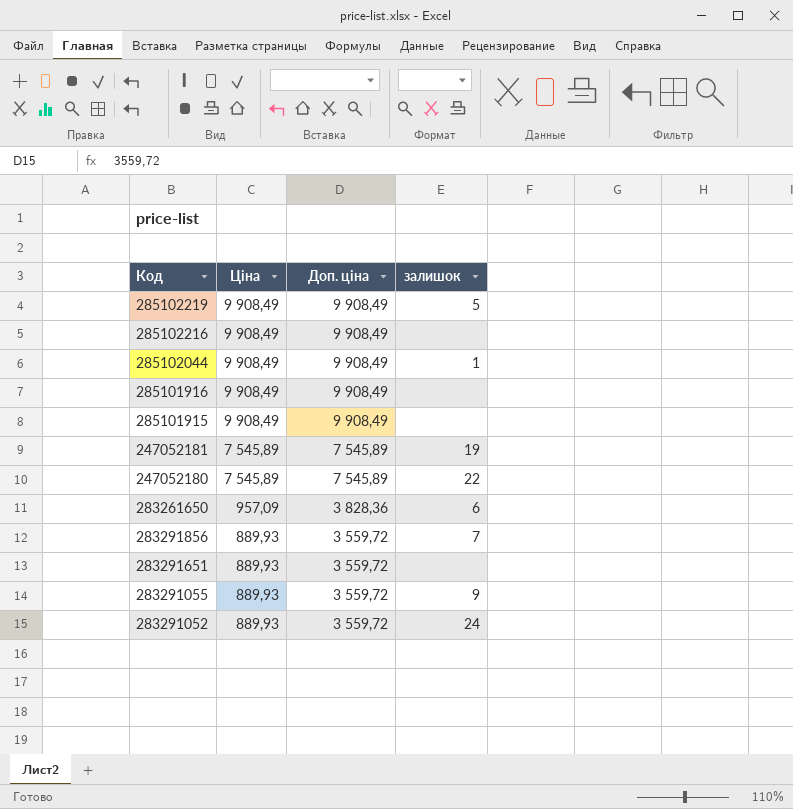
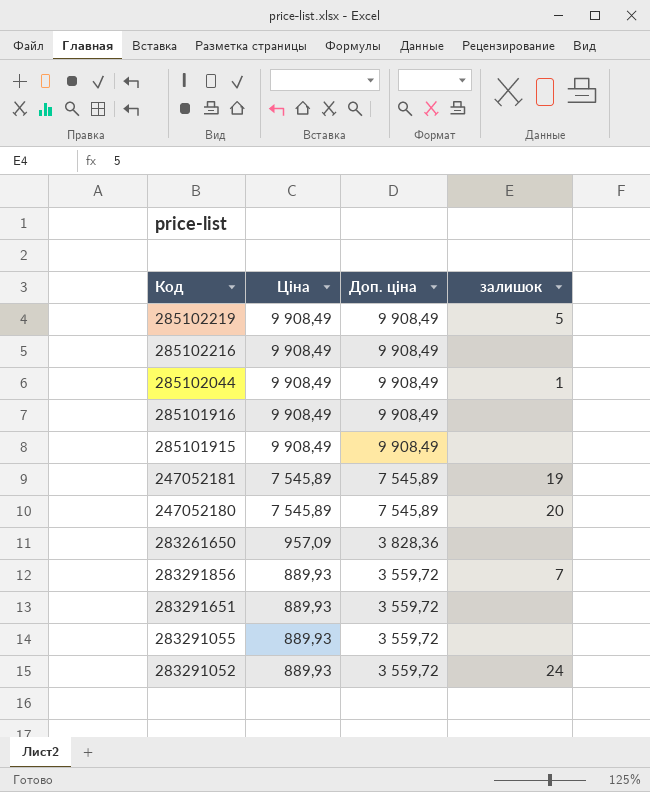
247052180 | залишок: 22 -> 20
283261650 | залишок: 6 -> none
283291055 | залишок: 9 -> none

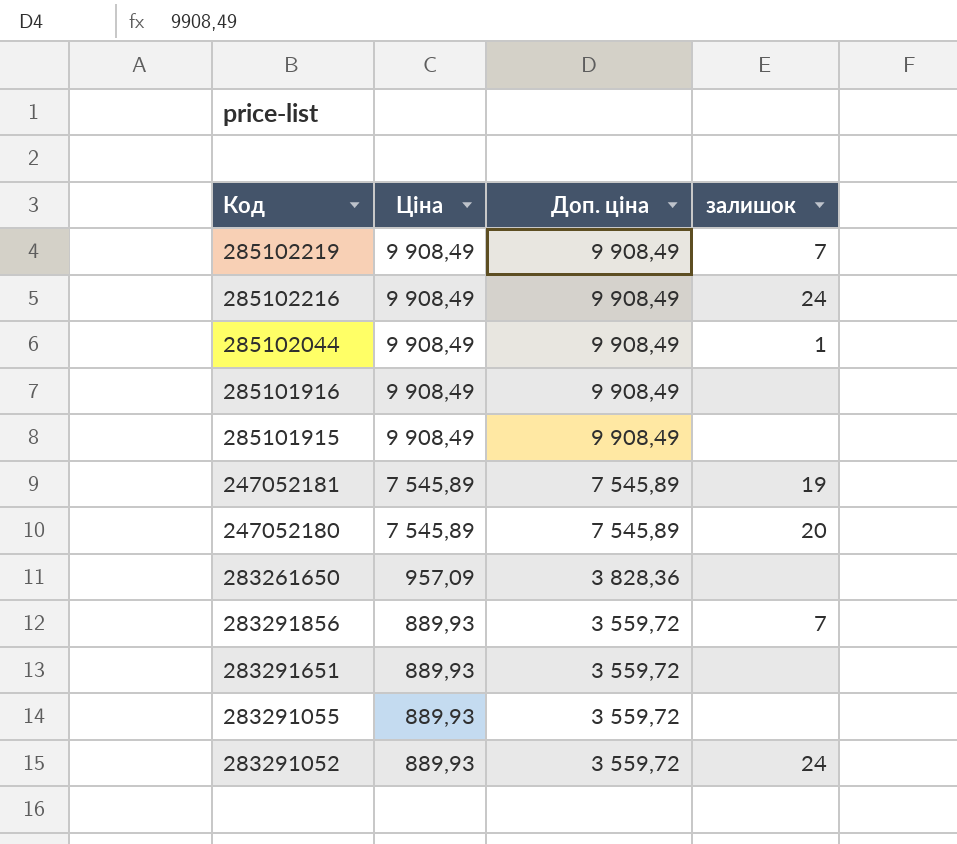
285102219 | залишок: 5 -> 7
285102216 | залишок: none -> 24

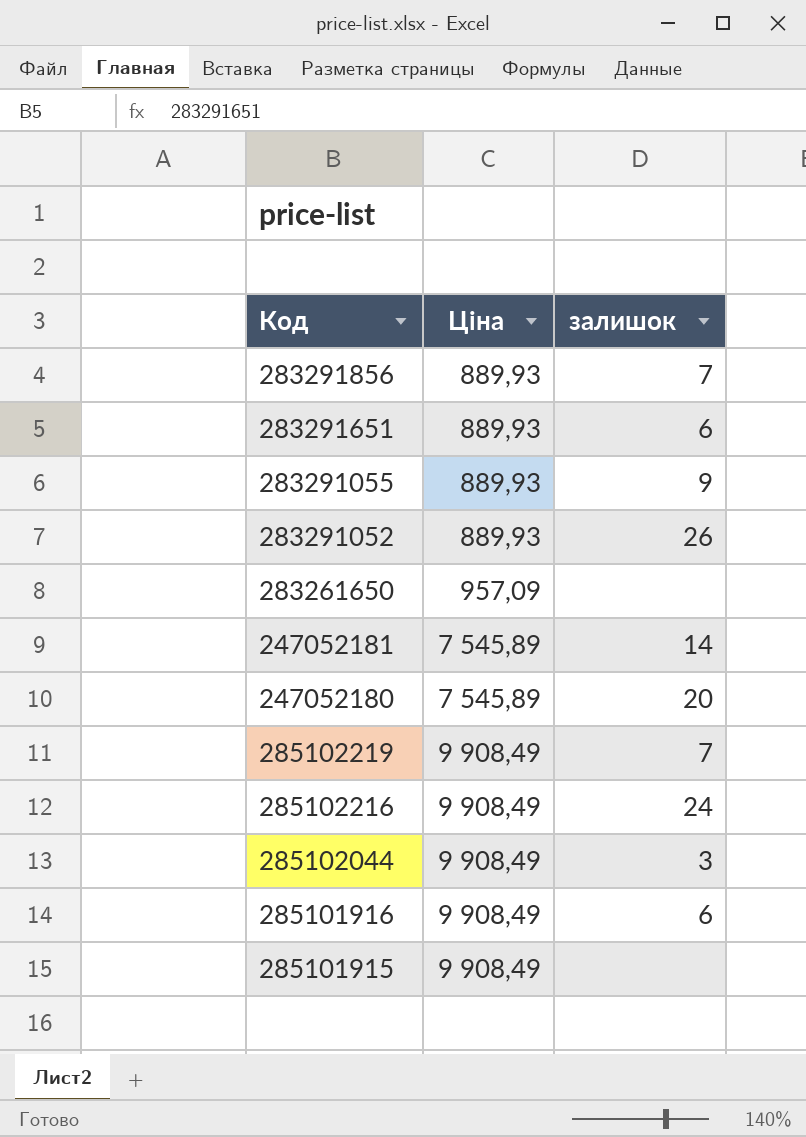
row order: Ціна descending -> Ціна ascending
column Доп. ціна | position: 3 -> none
283291651 | залишок: none -> 6
283291055 | залишок: none -> 9
283291052 | залишок: 24 -> 26
247052181 | залишок: 19 -> 14
285102044 | залишок: 1 -> 3
285101916 | залишок: none -> 6

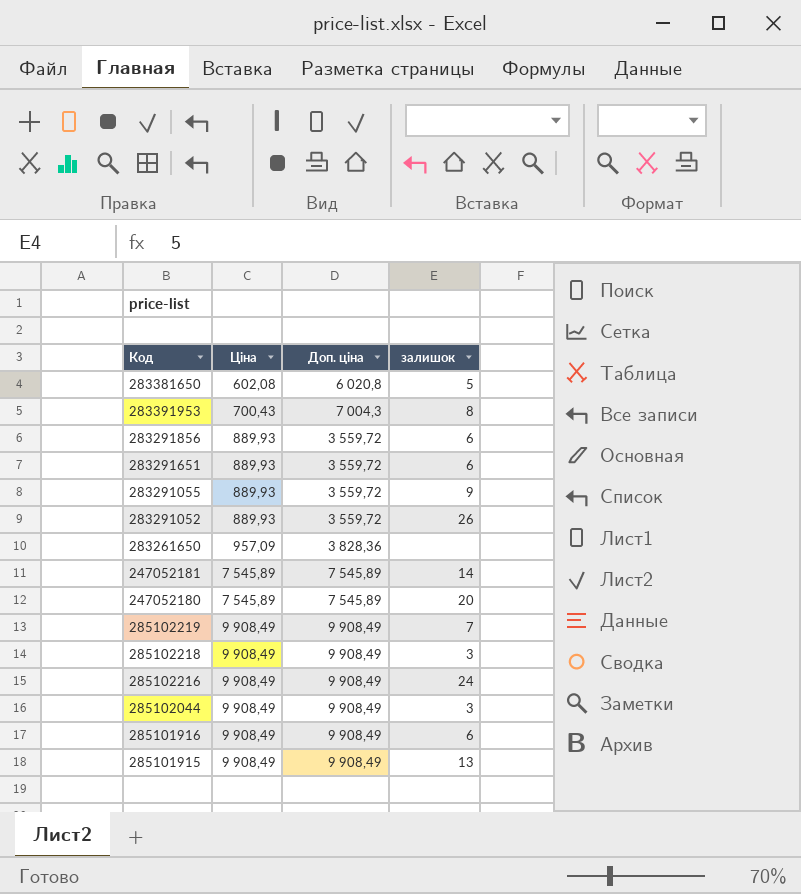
column Доп. ціна | position: none -> 3
row 283381650: none -> 602,08 | 6 020,8 | 5
row 283391953: none -> 700,43 | 7 004,3 | 8
283291856 | залишок: 7 -> 6
row 285102218: none -> 9 908,49 | 9 908,49 | 3
285101915 | залишок: none -> 13

